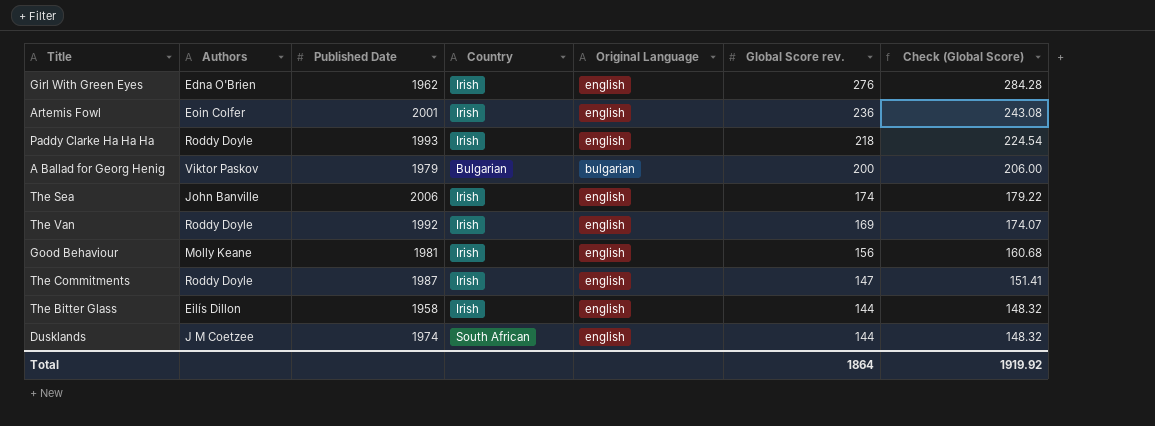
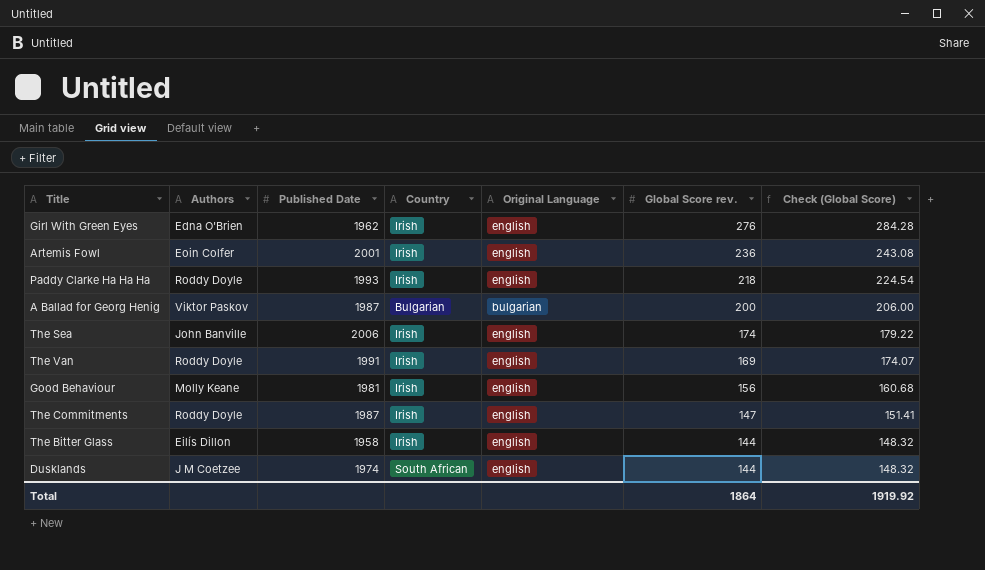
A Ballad for Georg Henig | Published Date: 1979 -> 1987
The Van | Published Date: 1992 -> 1991

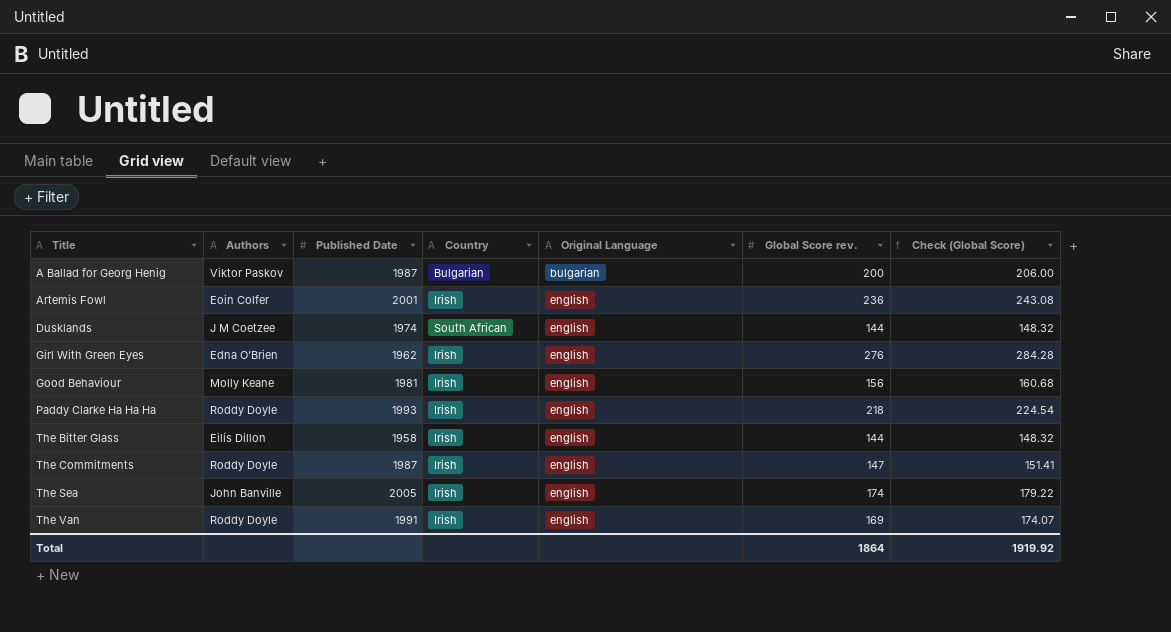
row order: Global Score rev. descending -> Title ascending
The Sea | Published Date: 2006 -> 2005

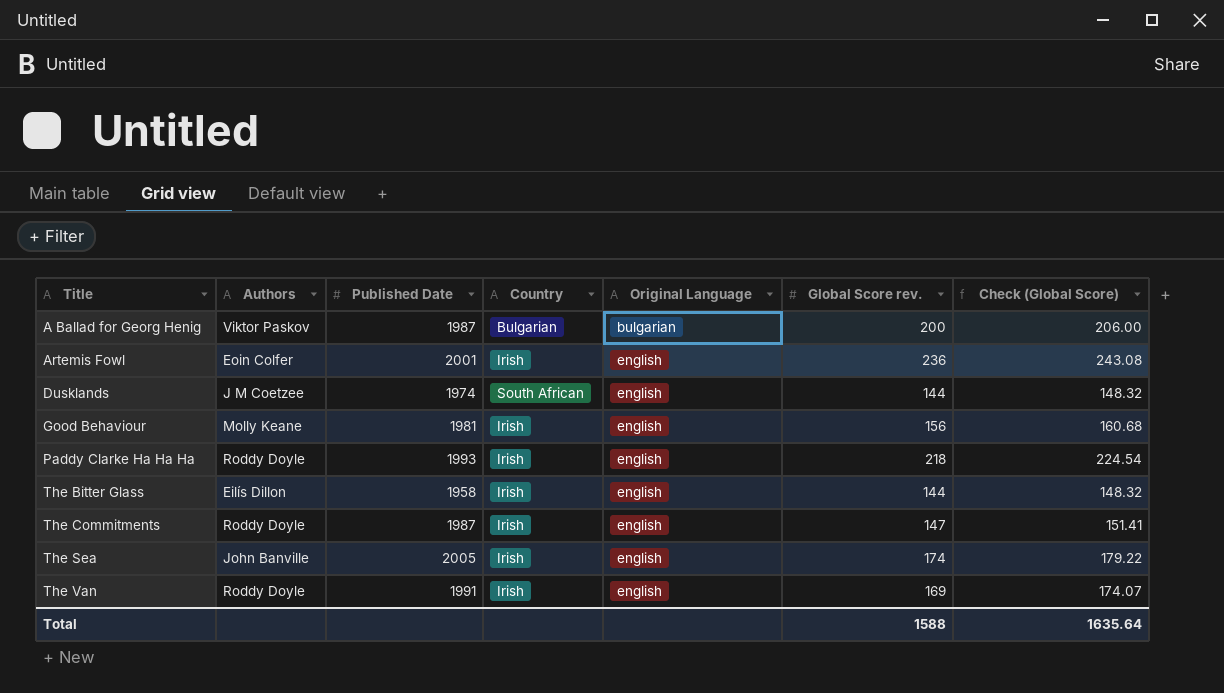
row Girl With Green Eyes: Edna O'Brien | 1962 | Irish | english | 276 | 284.28 -> none
Total | Global Score rev.: 1864 -> 1588
Total | Check (Global Score): 1919.92 -> 1635.64

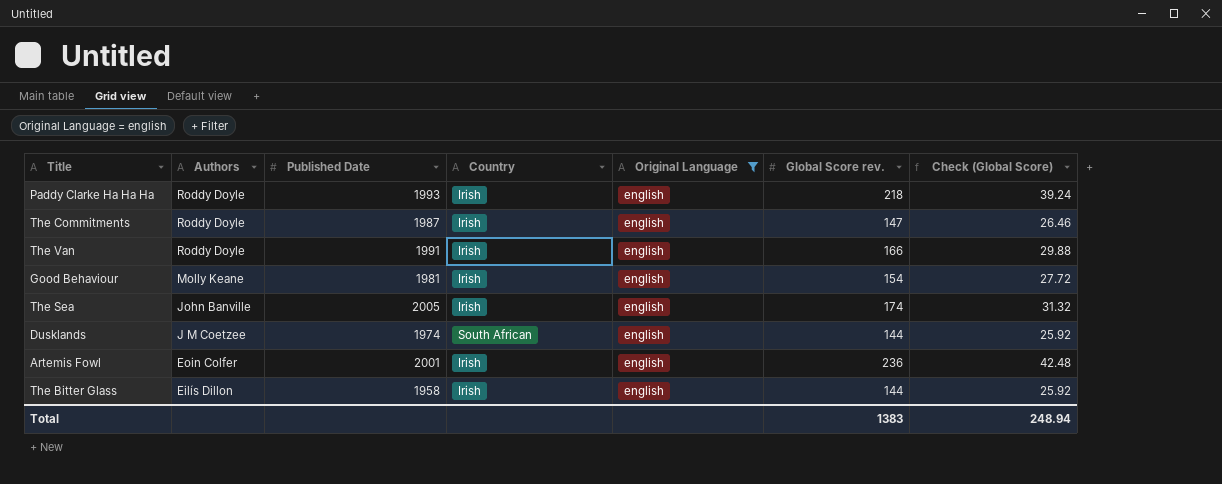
filter: none -> Original Language = english
row order: Title ascending -> Authors descending
column Check (Global Score) | formula: [Global Score rev.] * 1.03 -> [Global Score rev.] * 0.18
The Van | Global Score rev.: 169 -> 166
Good Behaviour | Global Score rev.: 156 -> 154
Total | Global Score rev.: 1588 -> 1383
Total | Check (Global Score): 1635.64 -> 248.94

